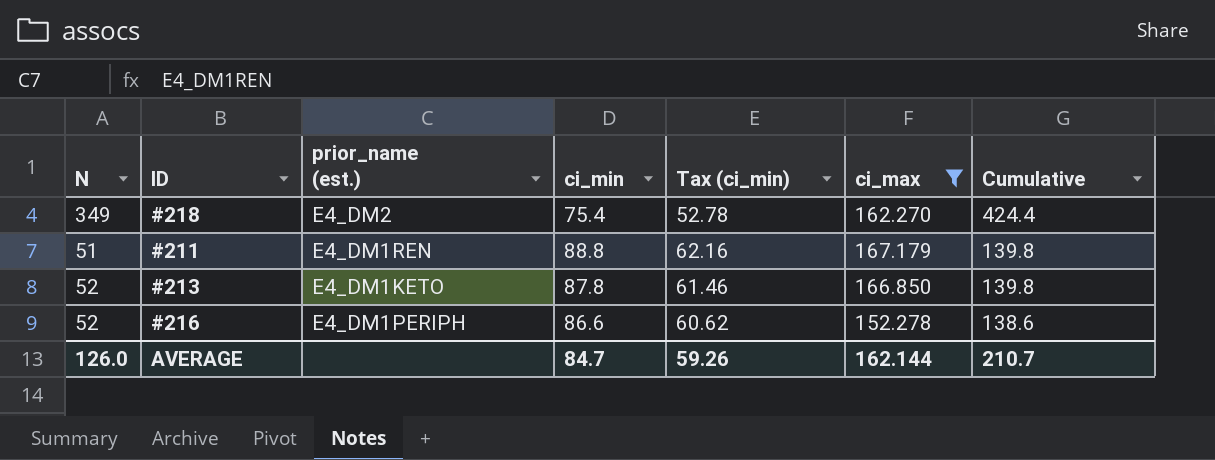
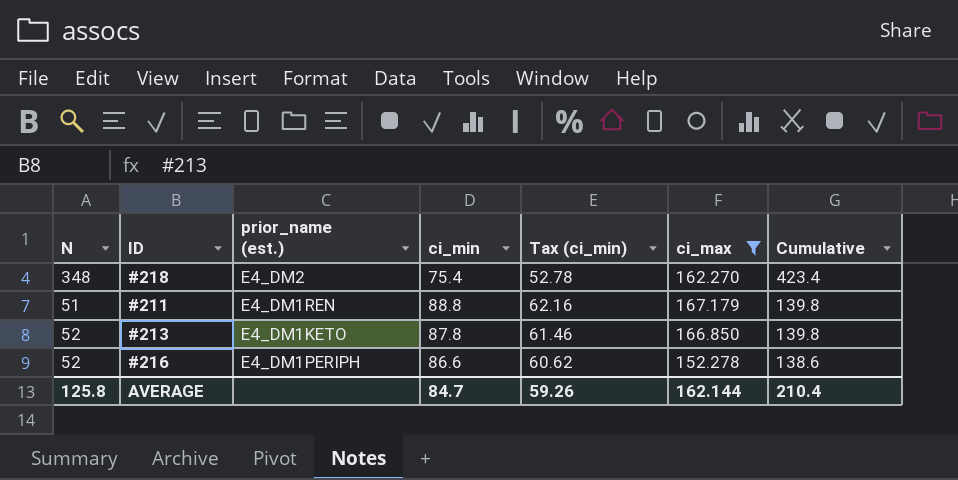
#218 | N: 349 -> 348
#218 | Cumulative: 424.4 -> 423.4
AVERAGE | N: 126.0 -> 125.8
AVERAGE | Cumulative: 210.7 -> 210.4

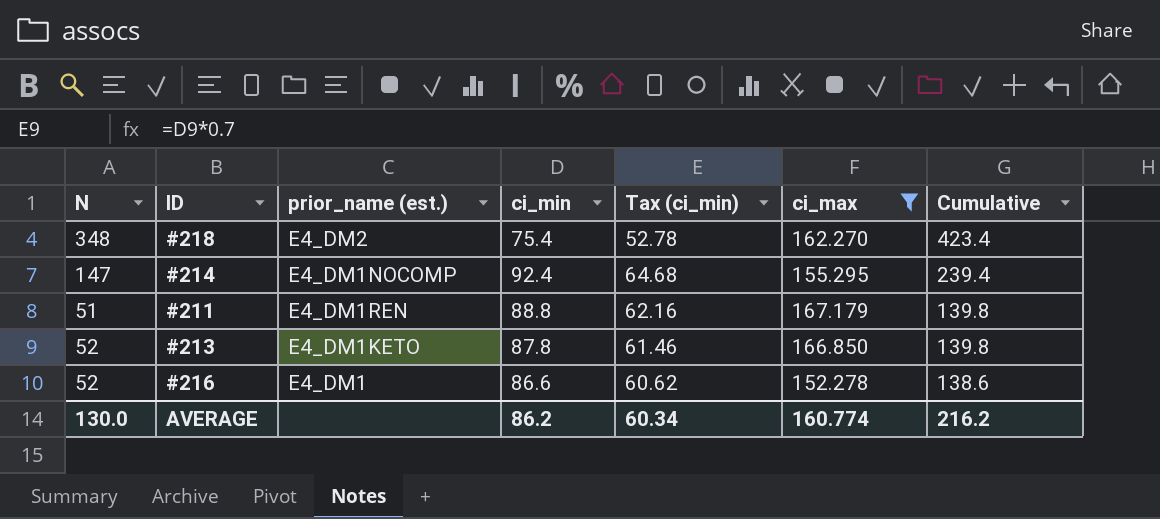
row #214: none -> 147 | E4_DM1NOCOMP | 92.4 | 64.68 | 155.295 | 239.4
#216 | prior_name (est.): E4_DM1PERIPH -> E4_DM1
AVERAGE | N: 125.8 -> 130.0
AVERAGE | ci_min: 84.7 -> 86.2
AVERAGE | Tax (ci_min): 59.26 -> 60.34
AVERAGE | ci_max: 162.144 -> 160.774
AVERAGE | Cumulative: 210.4 -> 216.2

